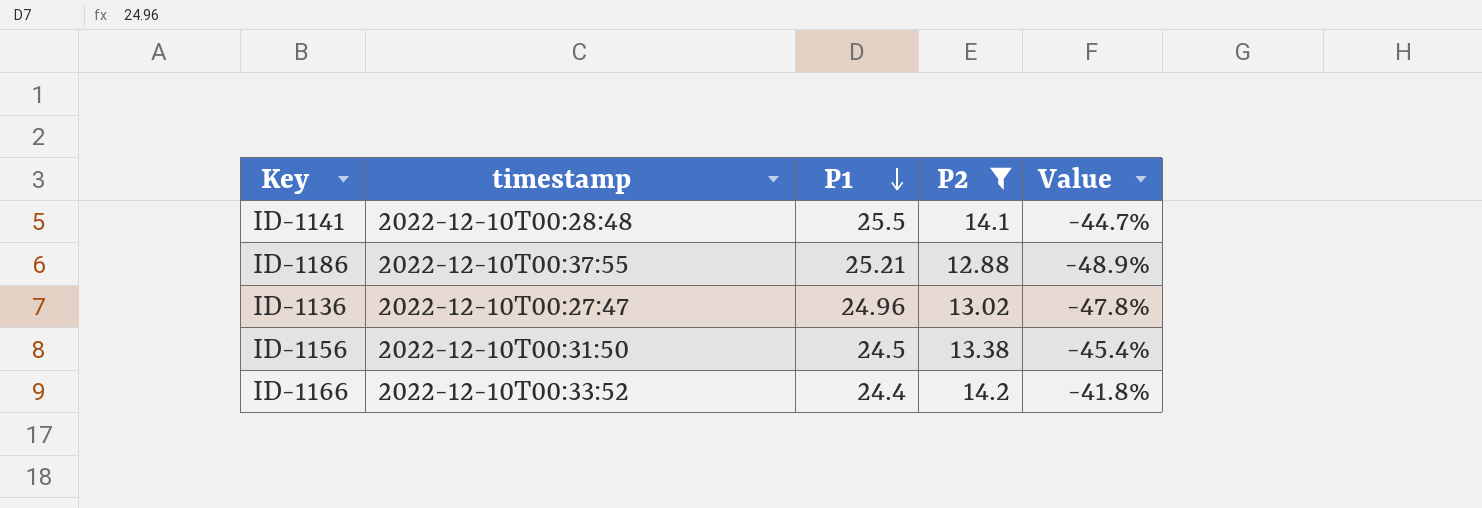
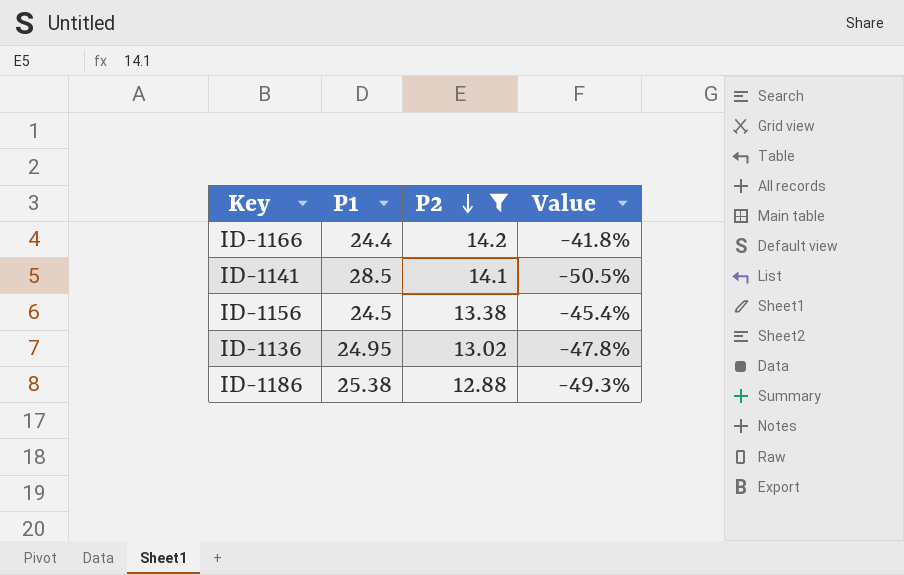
row order: P1 descending -> P2 descending
column timestamp | position: 2 -> none
ID-1141 | P1: 25.5 -> 28.5
ID-1141 | Value: -44.7% -> -50.5%
ID-1136 | P1: 24.96 -> 24.95
ID-1186 | P1: 25.21 -> 25.38
ID-1186 | Value: -48.9% -> -49.3%

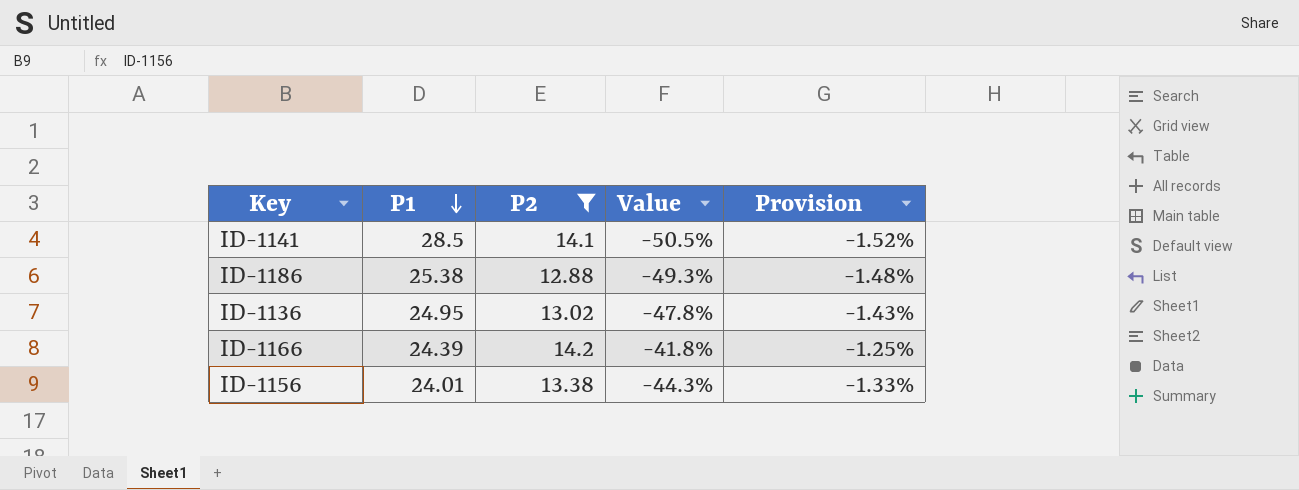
row order: P2 descending -> P1 descending
column Provision | formula: none -> [Value] * 0.03
ID-1166 | P1: 24.4 -> 24.39
ID-1156 | P1: 24.5 -> 24.01
ID-1156 | Value: -45.4% -> -44.3%

